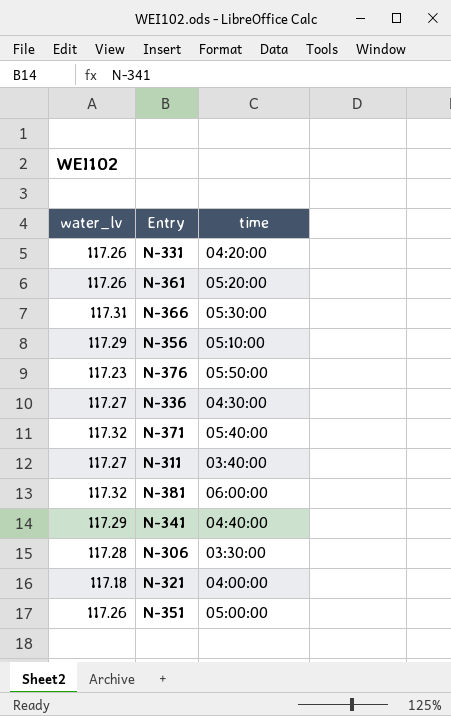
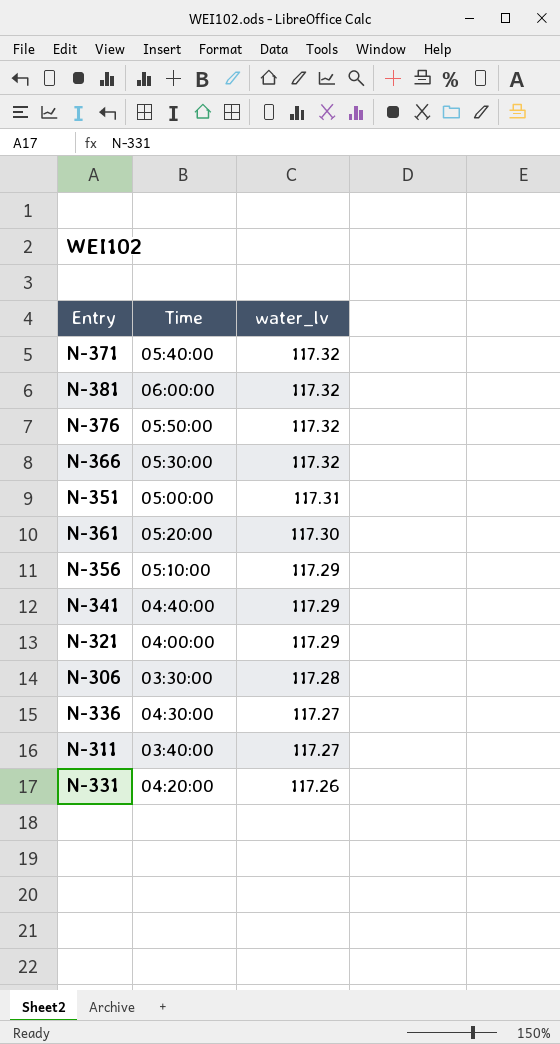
row order: none -> water_lv descending
column name: time -> Time
column water_lv | position: 1 -> 3
N-376 | water_lv: 117.23 -> 117.32
N-366 | water_lv: 117.31 -> 117.32
N-351 | water_lv: 117.26 -> 117.31
N-361 | water_lv: 117.26 -> 117.30
N-321 | water_lv: 117.18 -> 117.29

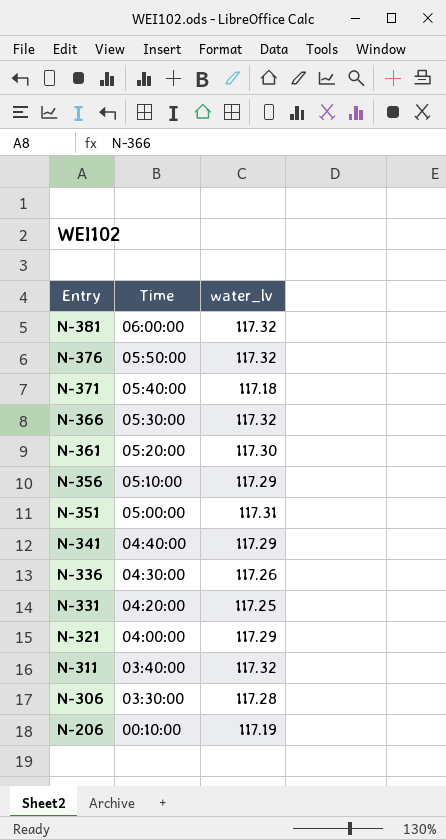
row order: water_lv descending -> Entry descending
N-371 | water_lv: 117.32 -> 117.18
N-336 | water_lv: 117.27 -> 117.26
N-331 | water_lv: 117.26 -> 117.25
N-311 | water_lv: 117.27 -> 117.32
row N-206: none -> 00:10:00 | 117.19

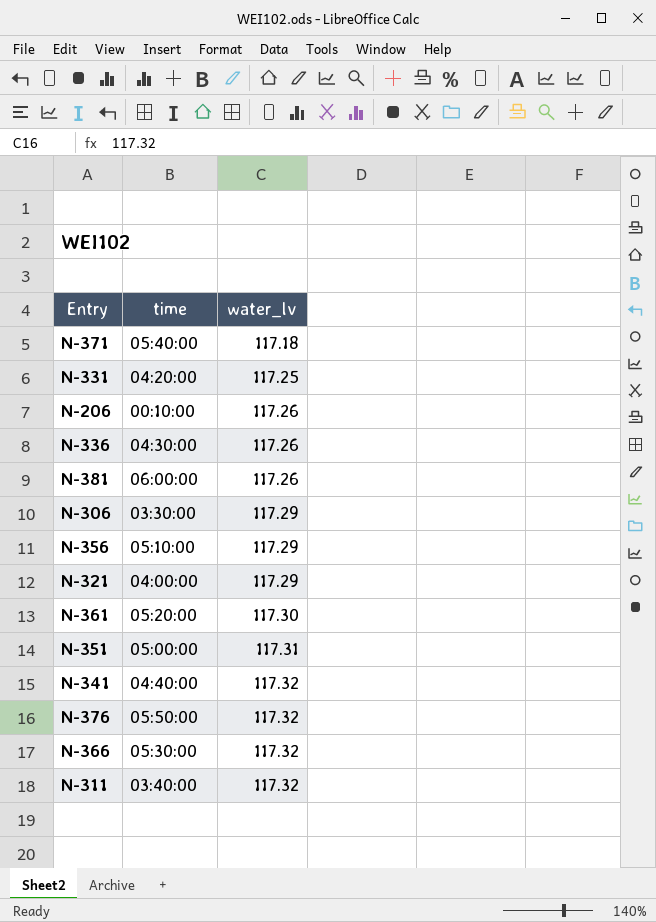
row order: Entry descending -> water_lv ascending
column name: Time -> time
N-206 | water_lv: 117.19 -> 117.26
N-381 | water_lv: 117.32 -> 117.26
N-306 | water_lv: 117.28 -> 117.29
N-341 | water_lv: 117.29 -> 117.32

